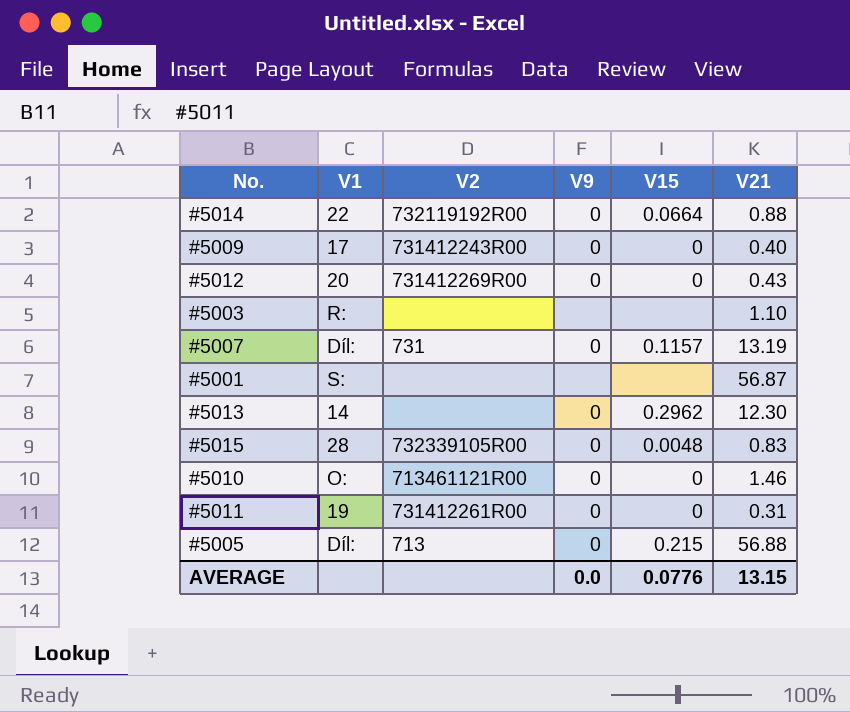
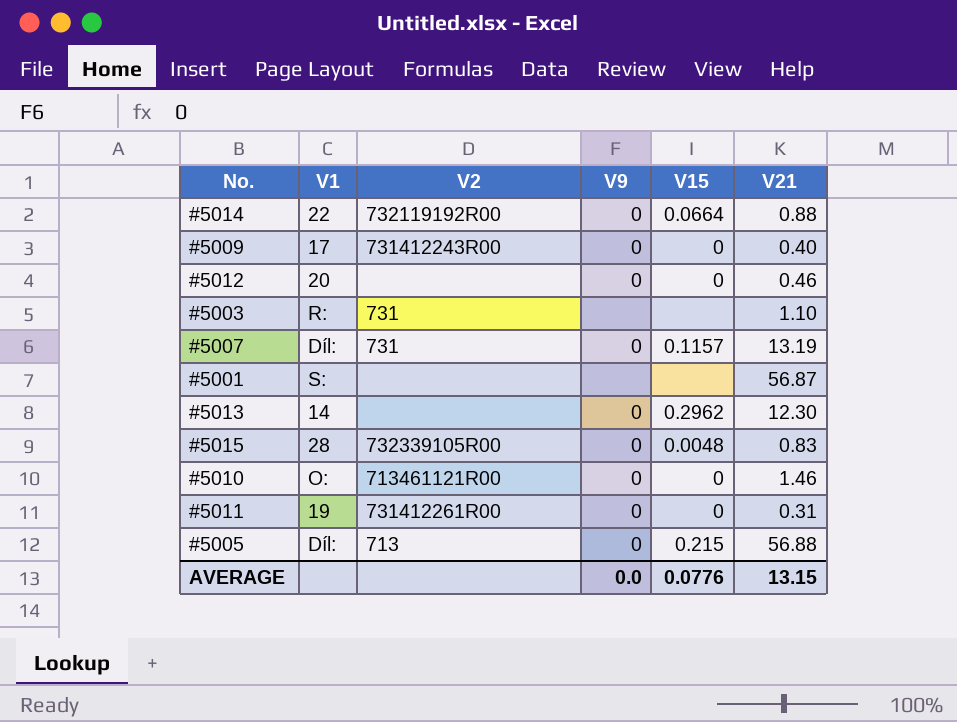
#5012 | V2: 731412269R00 -> none
#5012 | V21: 0.43 -> 0.46
#5003 | V2: none -> 731

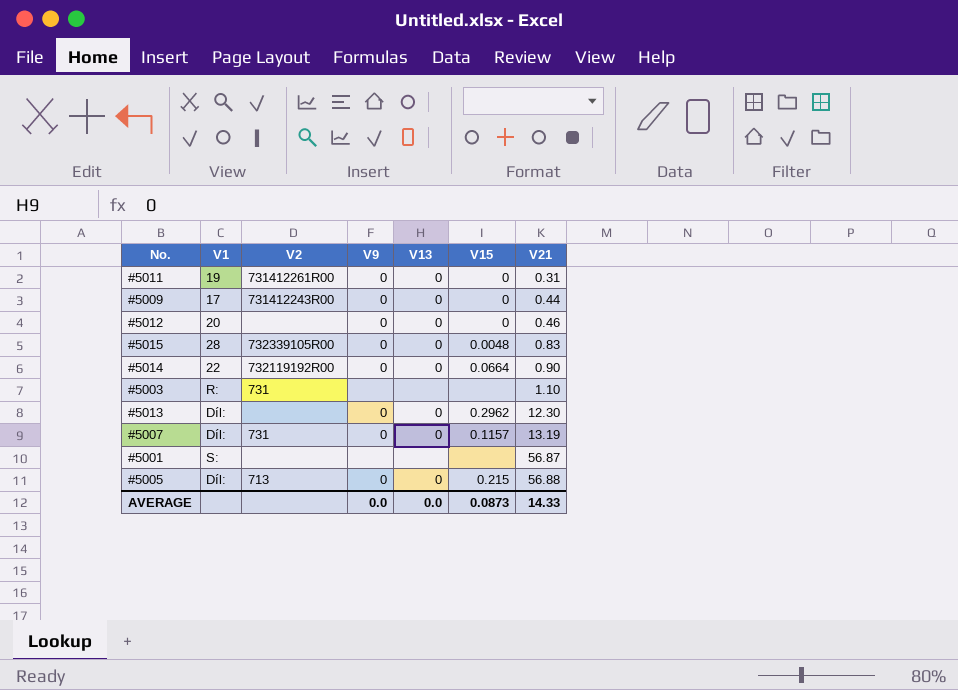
row order: none -> V21 ascending
column V13 | position: none -> 5
row #5010: O: | 713461121R00 | 0 | 0 | 1.46 -> none
#5009 | V21: 0.40 -> 0.44
#5014 | V21: 0.88 -> 0.90
#5013 | V1: 14 -> Díl:
AVERAGE | V15: 0.0776 -> 0.0873
AVERAGE | V21: 13.15 -> 14.33

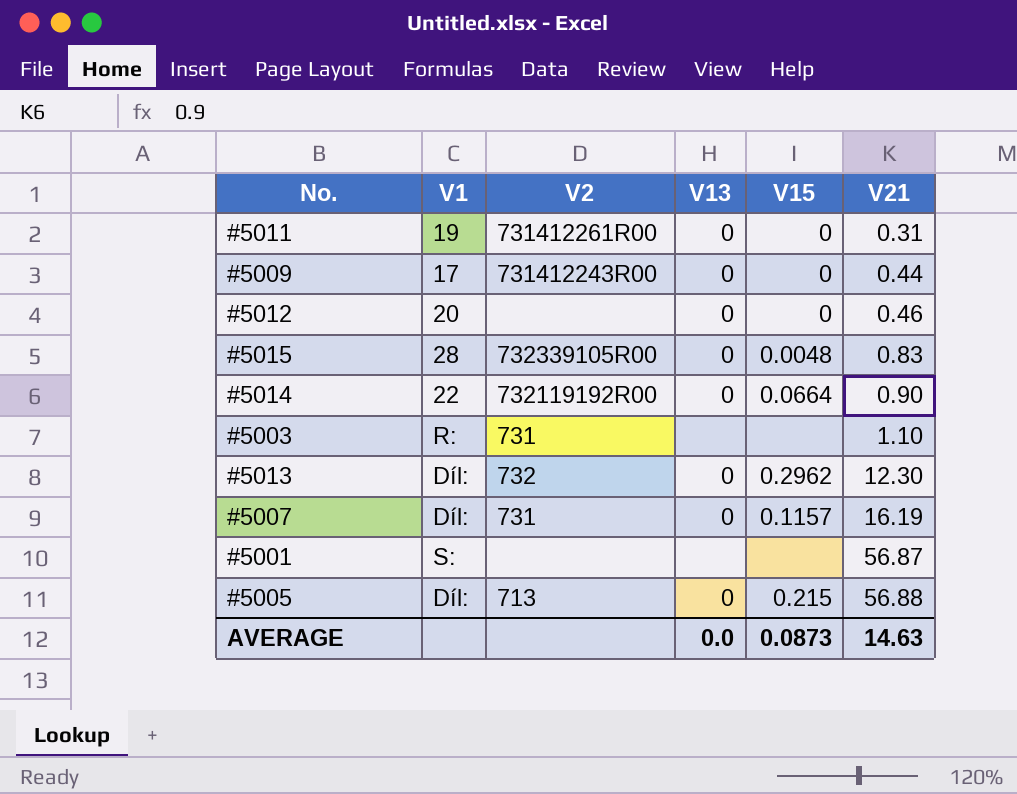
column V9 | position: 4 -> none
#5013 | V2: none -> 732
#5007 | V21: 13.19 -> 16.19
AVERAGE | V21: 14.33 -> 14.63

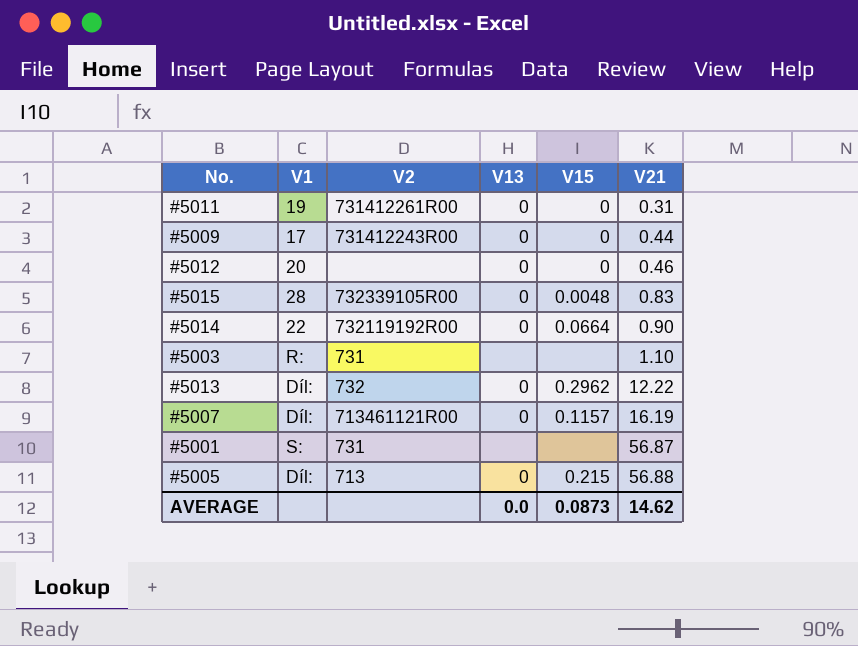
#5013 | V21: 12.30 -> 12.22
#5007 | V2: 731 -> 713461121R00
#5001 | V2: none -> 731
AVERAGE | V21: 14.63 -> 14.62

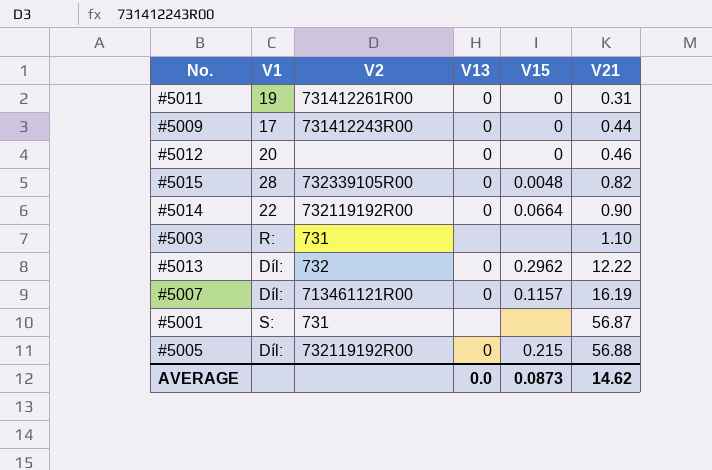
#5015 | V21: 0.83 -> 0.82
#5005 | V2: 713 -> 732119192R00

